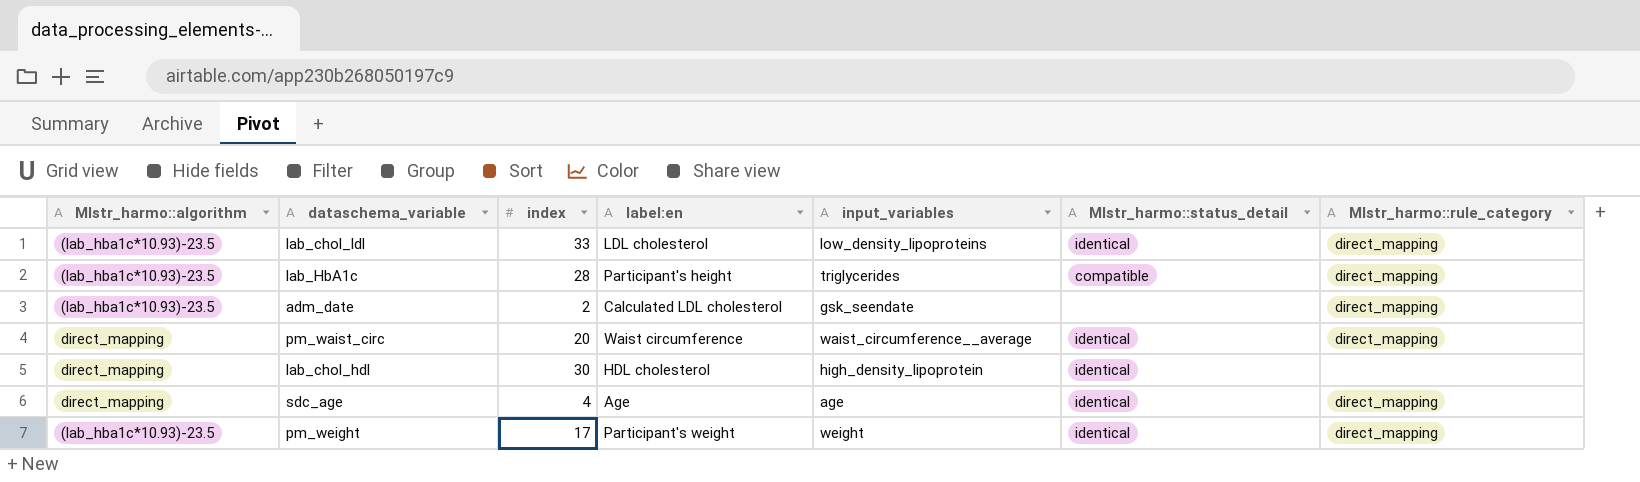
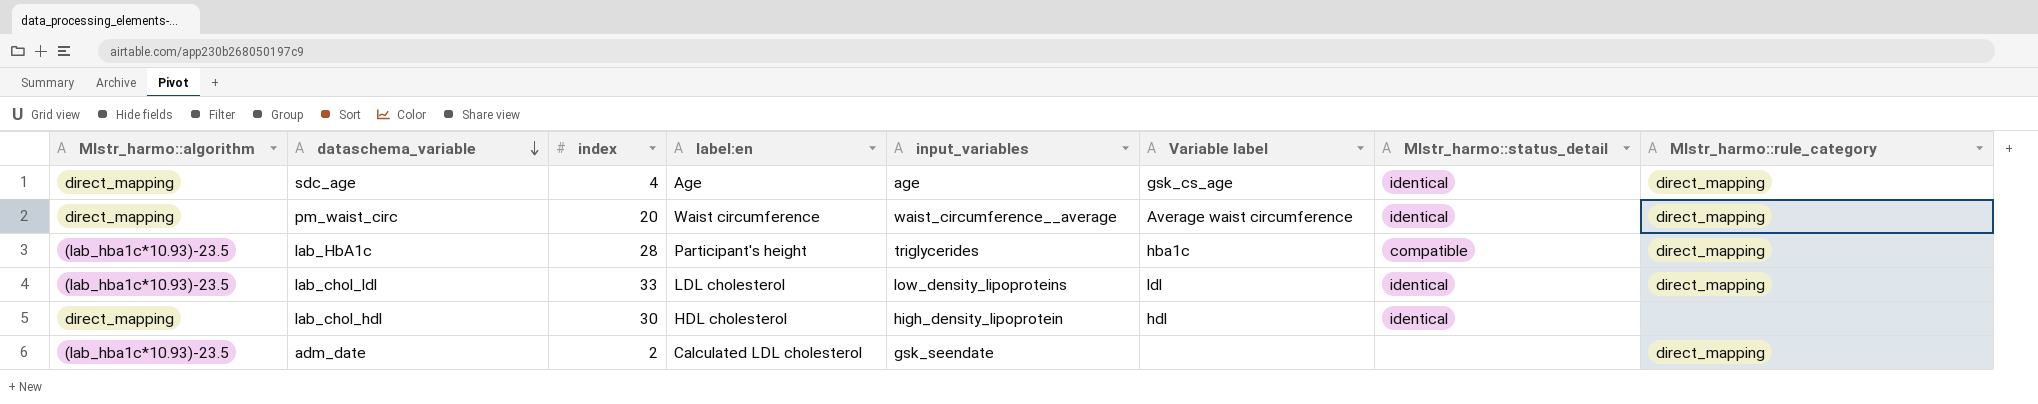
row order: none -> dataschema_variable descending
column Variable label | position: none -> 6
row pm_weight: (lab_hba1c*10.93)-23.5 | 17 | Participant's weight | weight | identical | direct_mapping -> none

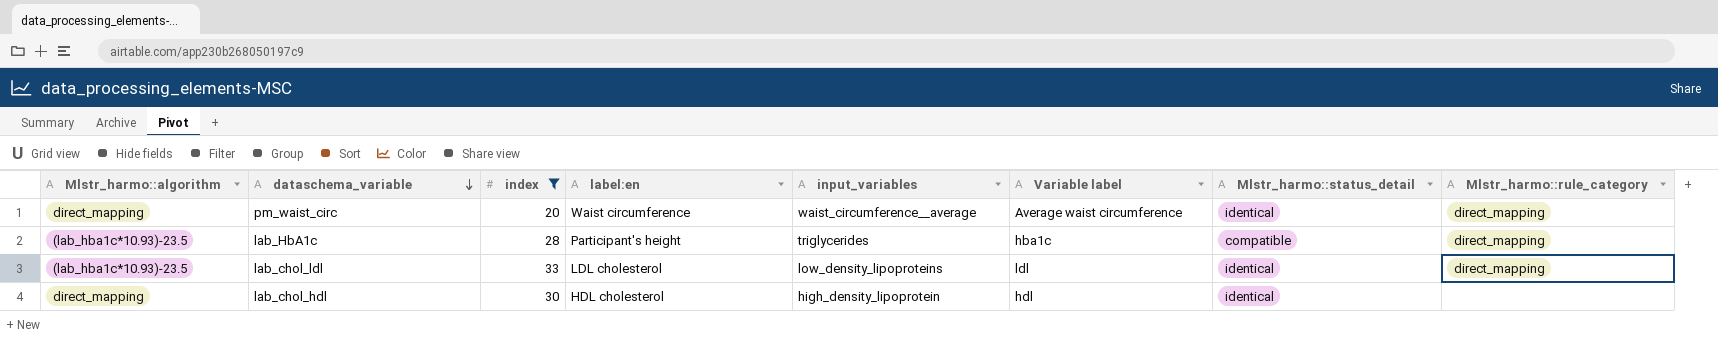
filter: none -> index >= 20

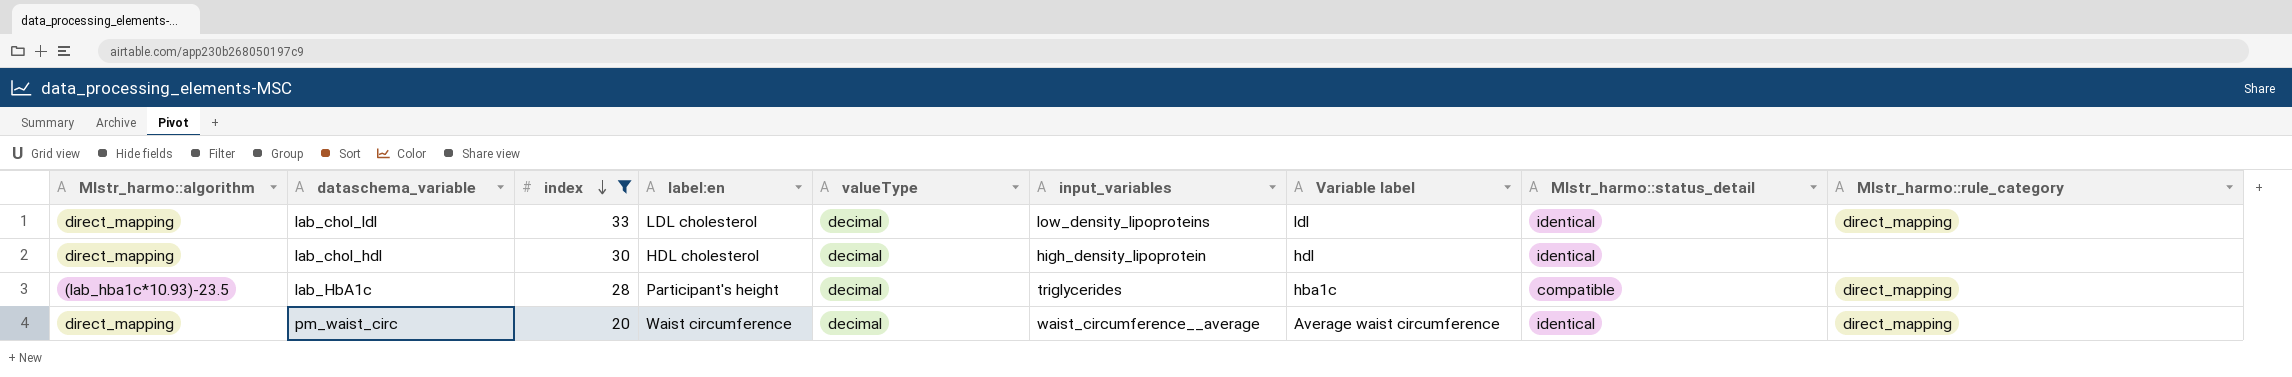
row order: dataschema_variable descending -> index descending
column valueType | position: none -> 5
lab_chol_ldl | Mlstr_harmo::algorithm: (lab_hba1c*10.93)-23.5 -> direct_mapping

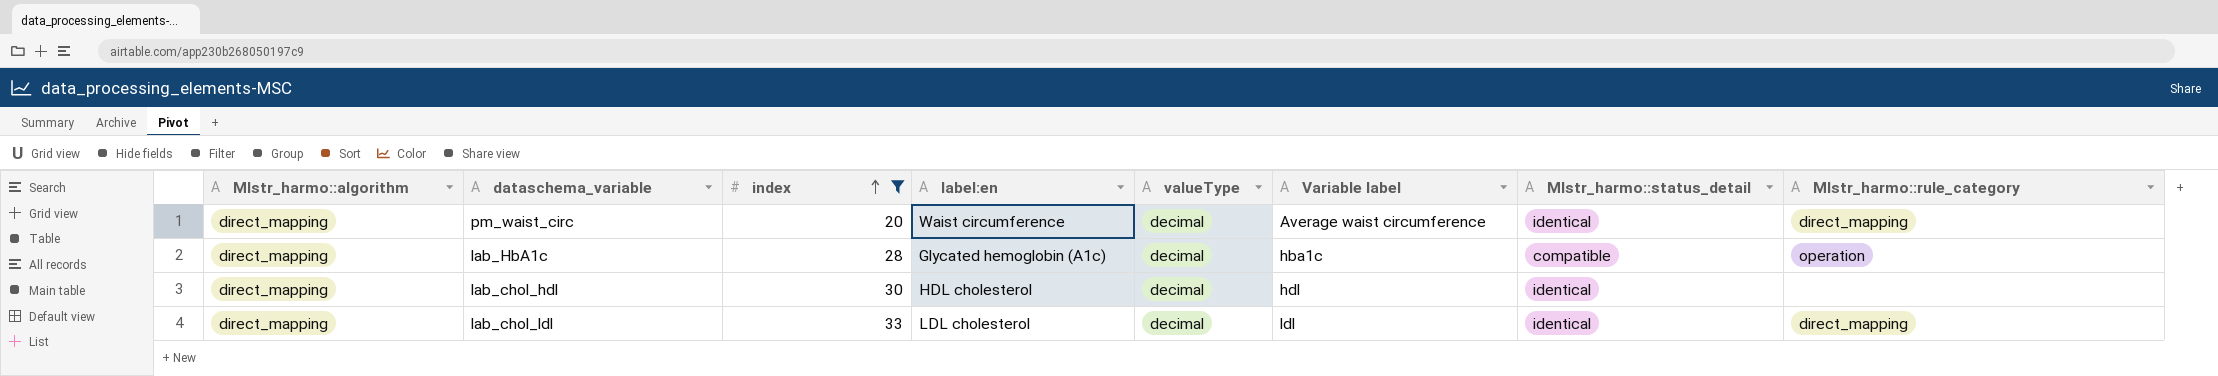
row order: index descending -> index ascending
column input_variables | position: 6 -> none
lab_HbA1c | Mlstr_harmo::algorithm: (lab_hba1c*10.93)-23.5 -> direct_mapping
lab_HbA1c | label:en: Participant's height -> Glycated hemoglobin (A1c)
lab_HbA1c | Mlstr_harmo::rule_category: direct_mapping -> operation

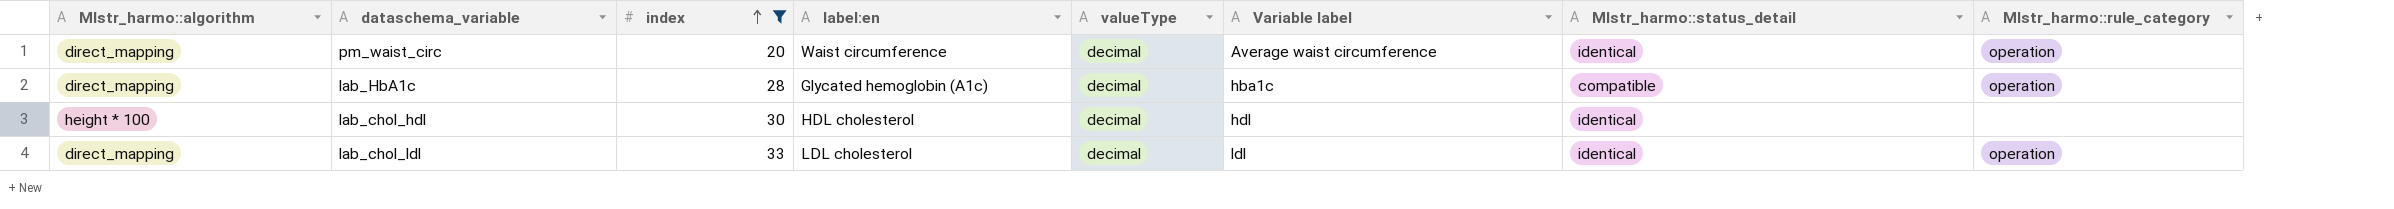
pm_waist_circ | Mlstr_harmo::rule_category: direct_mapping -> operation
lab_chol_hdl | Mlstr_harmo::algorithm: direct_mapping -> height * 100
lab_chol_ldl | Mlstr_harmo::rule_category: direct_mapping -> operation

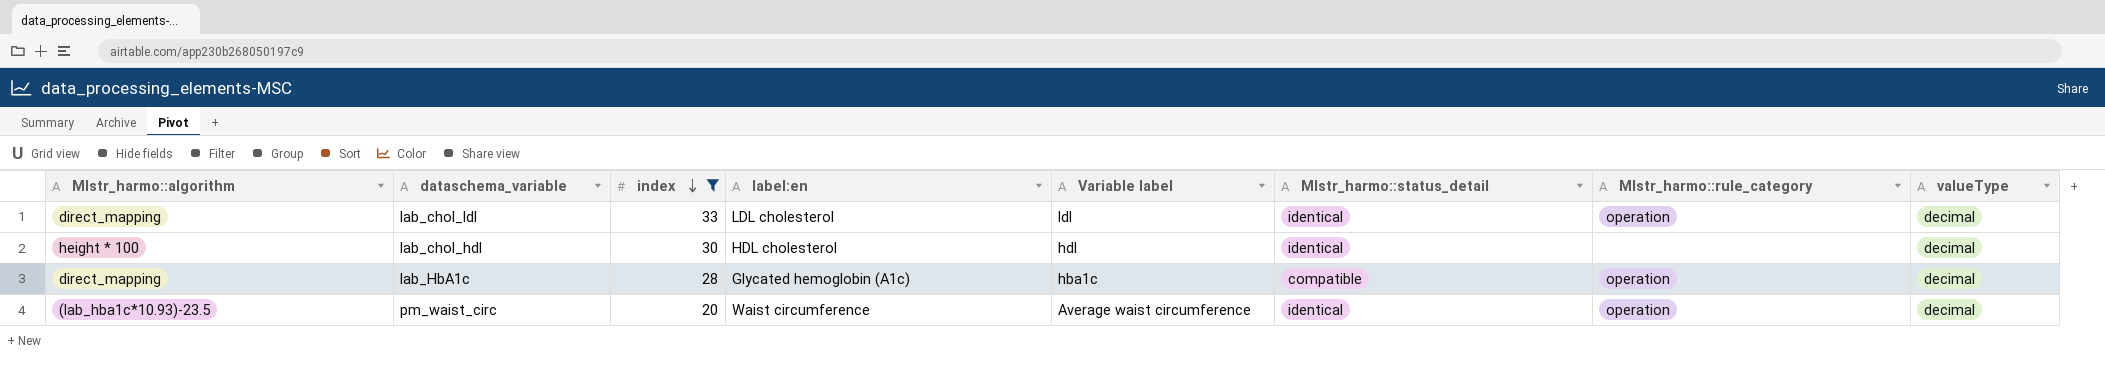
row order: index ascending -> index descending
column valueType | position: 5 -> 8
pm_waist_circ | Mlstr_harmo::algorithm: direct_mapping -> (lab_hba1c*10.93)-23.5

